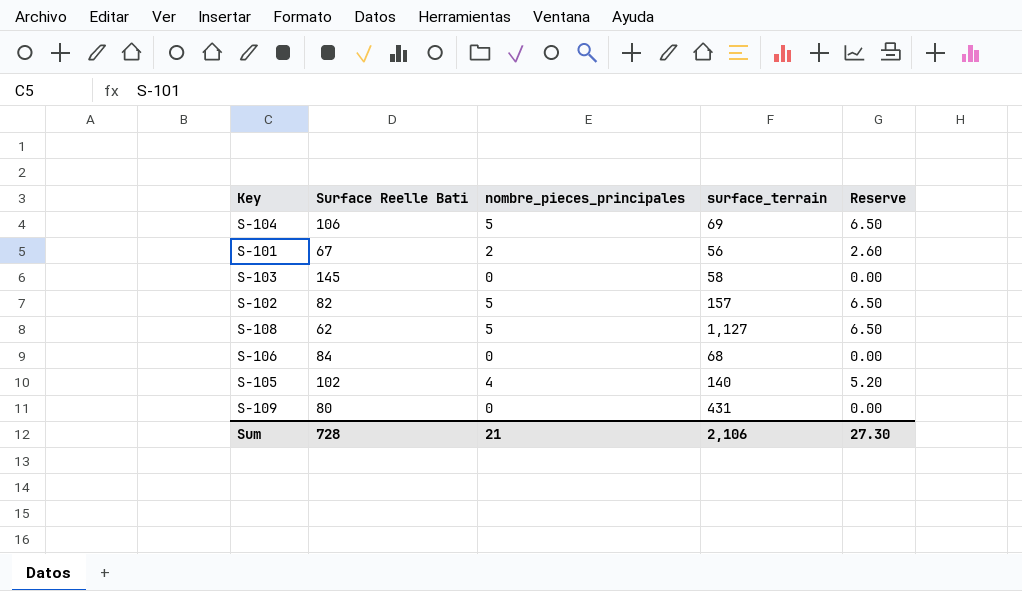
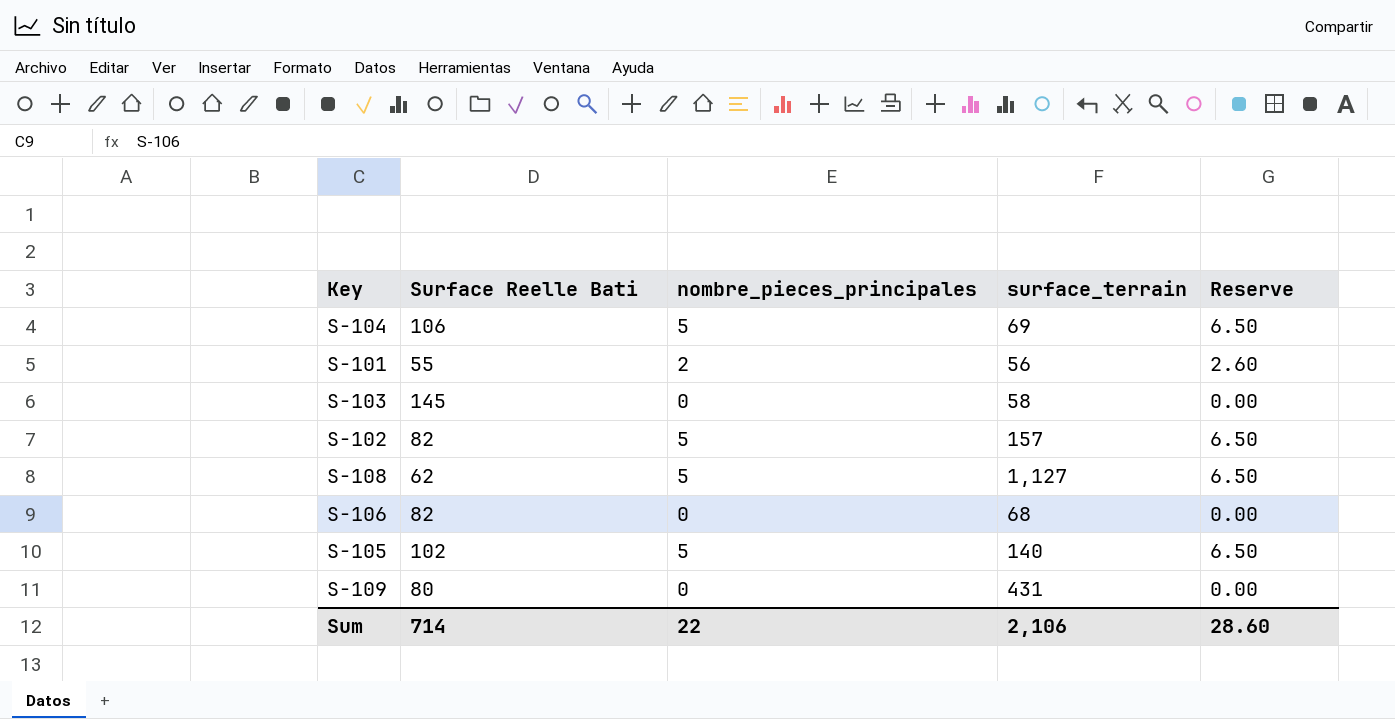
S-101 | Surface Reelle Bati: 67 -> 55
S-106 | Surface Reelle Bati: 84 -> 82
S-105 | nombre_pieces_principales: 4 -> 5
S-105 | Reserve: 5.20 -> 6.50
Sum | Surface Reelle Bati: 728 -> 714
Sum | nombre_pieces_principales: 21 -> 22
Sum | Reserve: 27.30 -> 28.60

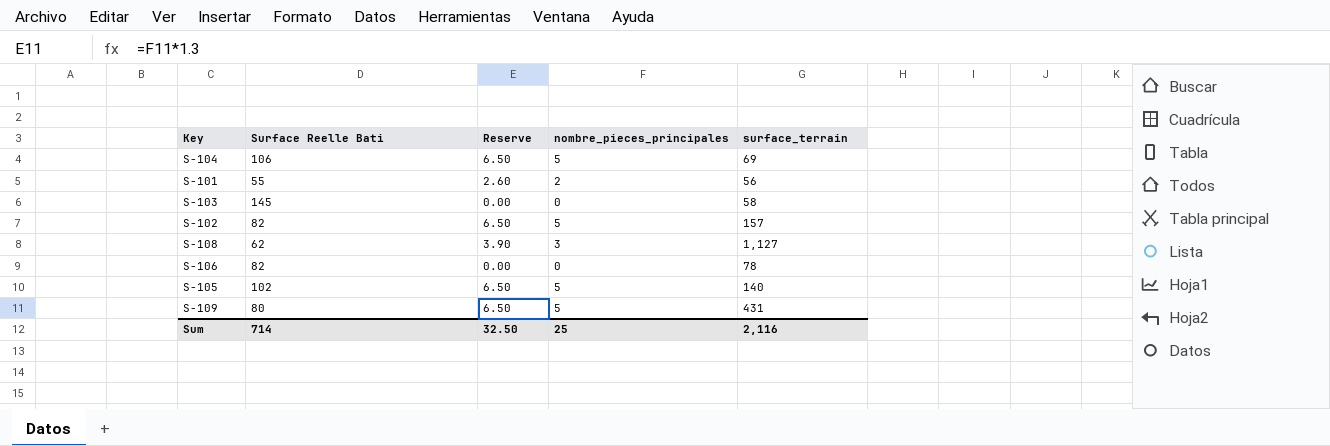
column Reserve | position: 5 -> 3
S-108 | Reserve: 6.50 -> 3.90
S-108 | nombre_pieces_principales: 5 -> 3
S-106 | surface_terrain: 68 -> 78
S-109 | Reserve: 0.00 -> 6.50
S-109 | nombre_pieces_principales: 0 -> 5
Sum | Reserve: 28.60 -> 32.50
Sum | nombre_pieces_principales: 22 -> 25
Sum | surface_terrain: 2,106 -> 2,116

